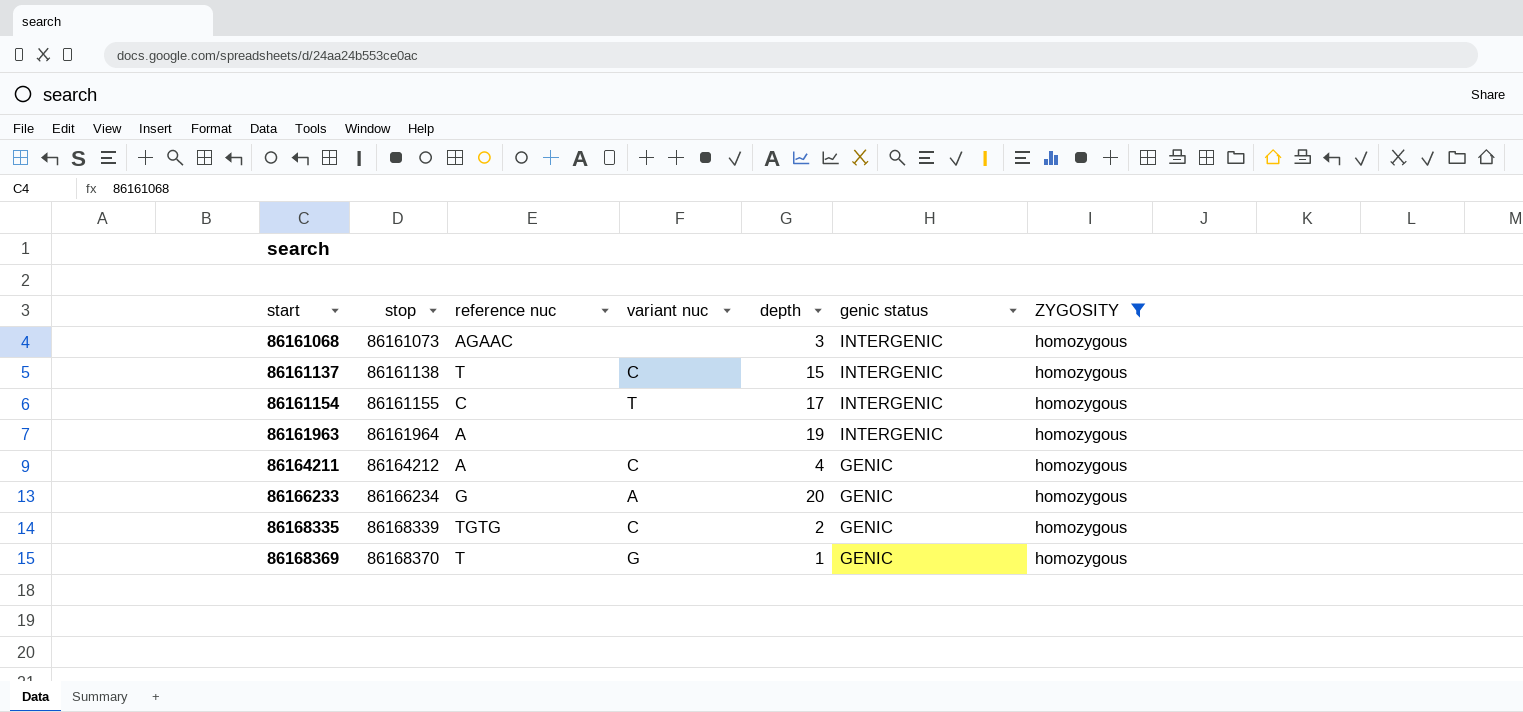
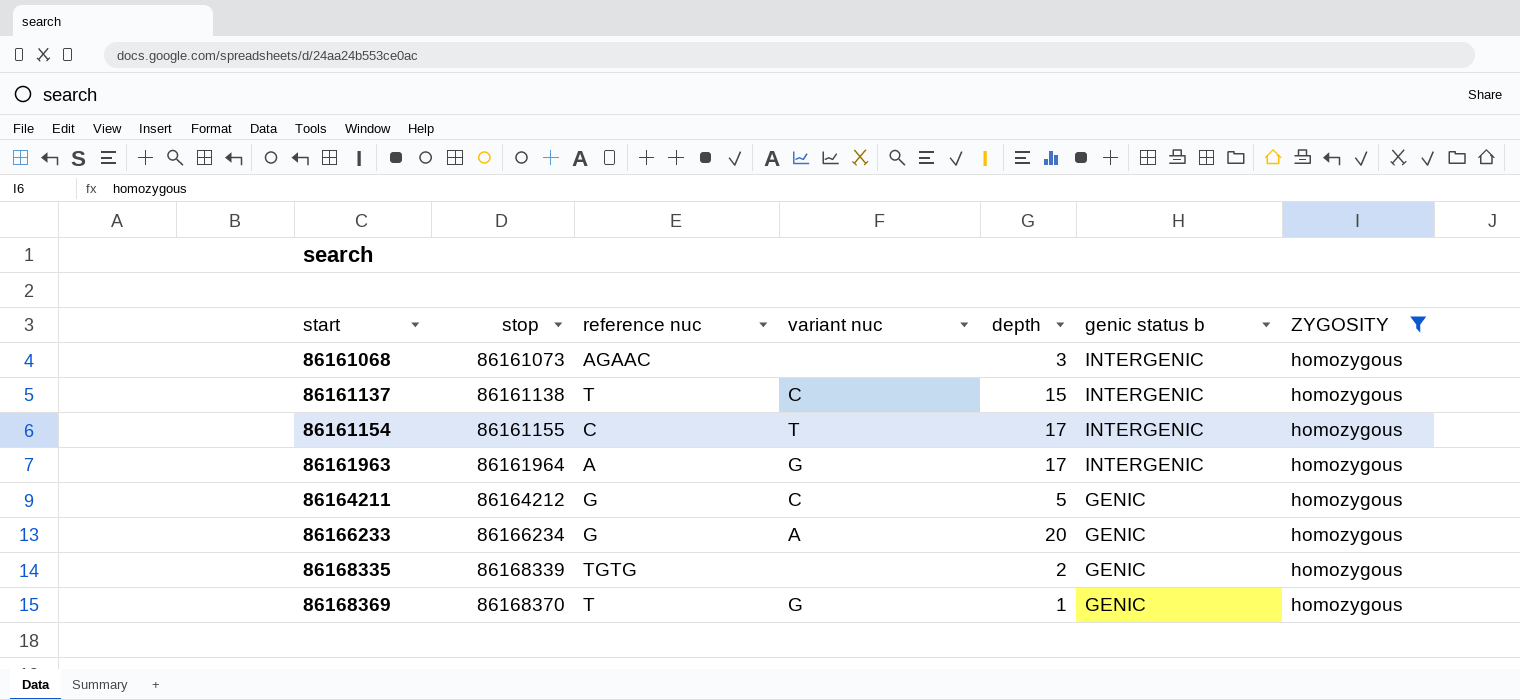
column name: genic status -> genic status b
86161963 | variant nuc: none -> G
86161963 | depth: 19 -> 17
86164211 | reference nuc: A -> G
86164211 | depth: 4 -> 5
86168335 | variant nuc: C -> none

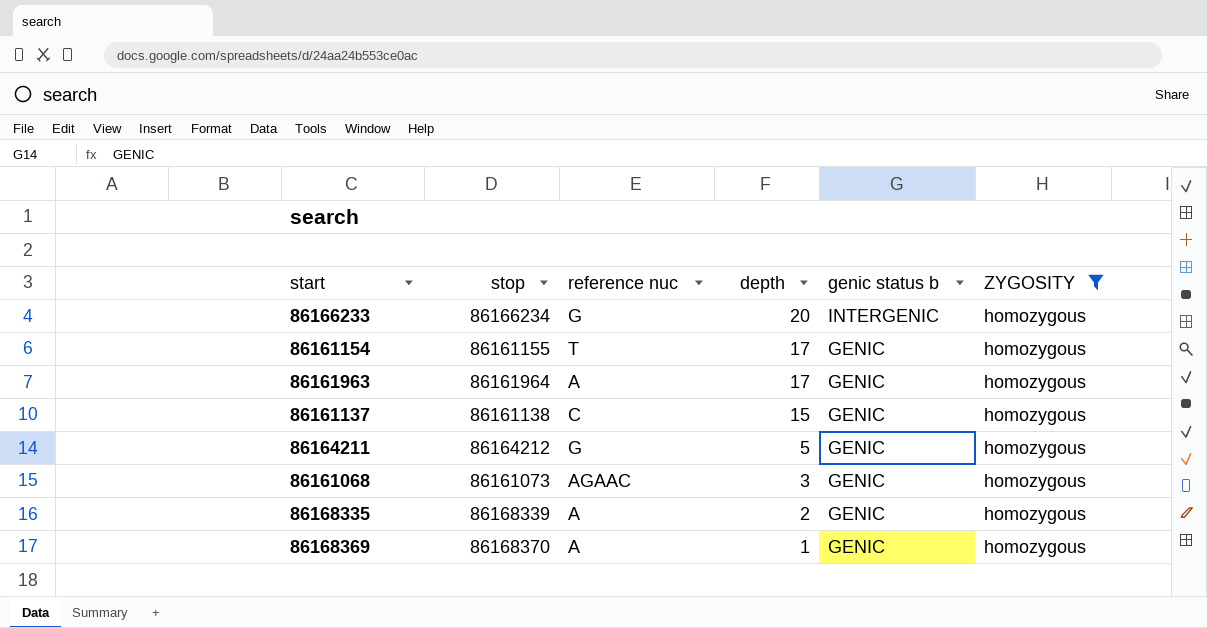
row order: start ascending -> depth descending
column variant nuc | position: 4 -> none
86166233 | genic status b: GENIC -> INTERGENIC
86161154 | reference nuc: C -> T
86161154 | genic status b: INTERGENIC -> GENIC
86161963 | genic status b: INTERGENIC -> GENIC
86161137 | reference nuc: T -> C
86161137 | genic status b: INTERGENIC -> GENIC
86161068 | genic status b: INTERGENIC -> GENIC
86168335 | reference nuc: TGTG -> A
86168369 | reference nuc: T -> A

